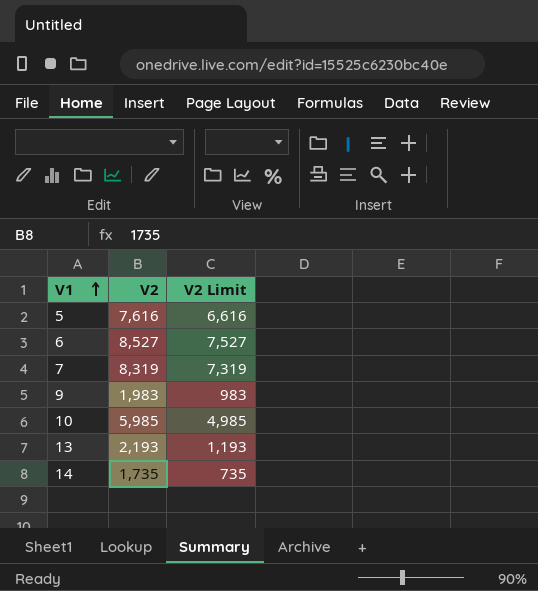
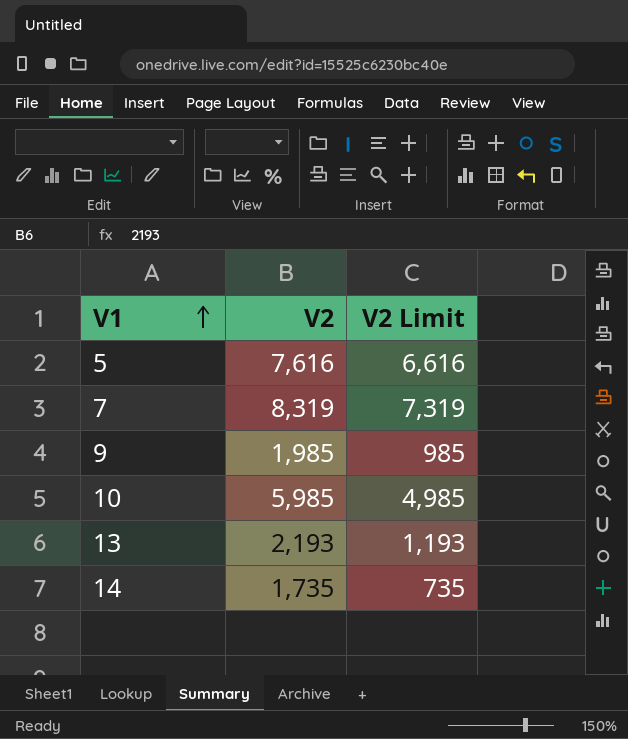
row 6: 8,527 | 7,527 -> none
9 | V2: 1,983 -> 1,985
9 | V2 Limit: 983 -> 985

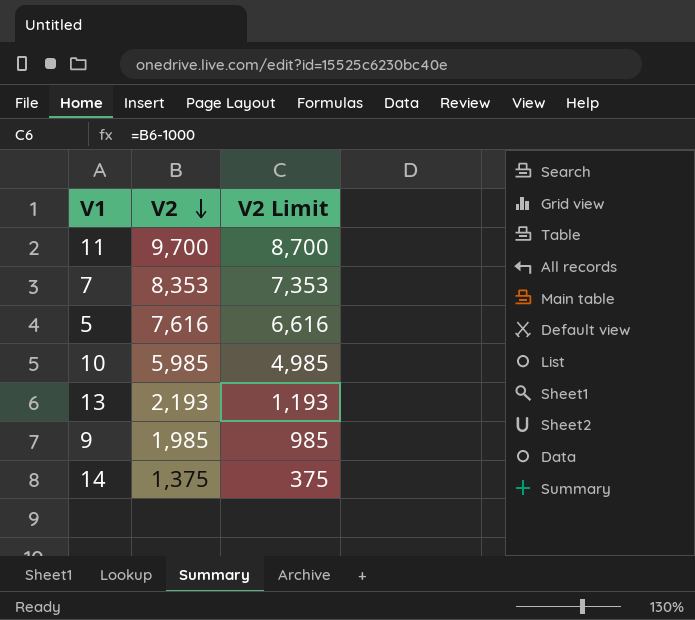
row order: V1 ascending -> V2 descending
row 11: none -> 9,700 | 8,700
7 | V2: 8,319 -> 8,353
7 | V2 Limit: 7,319 -> 7,353
14 | V2: 1,735 -> 1,375
14 | V2 Limit: 735 -> 375

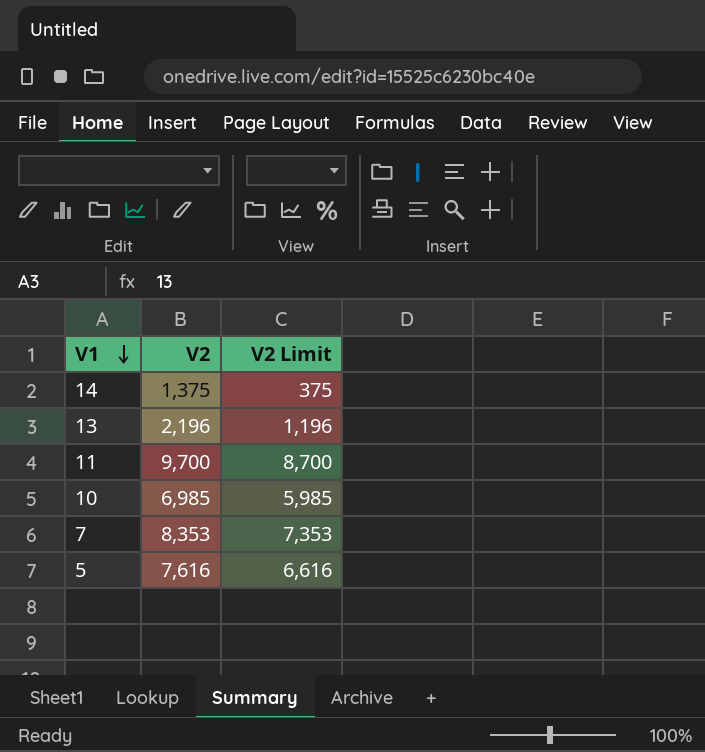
row order: V2 descending -> V1 descending
row 9: 1,985 | 985 -> none
13 | V2: 2,193 -> 2,196
13 | V2 Limit: 1,193 -> 1,196
10 | V2: 5,985 -> 6,985
10 | V2 Limit: 4,985 -> 5,985

